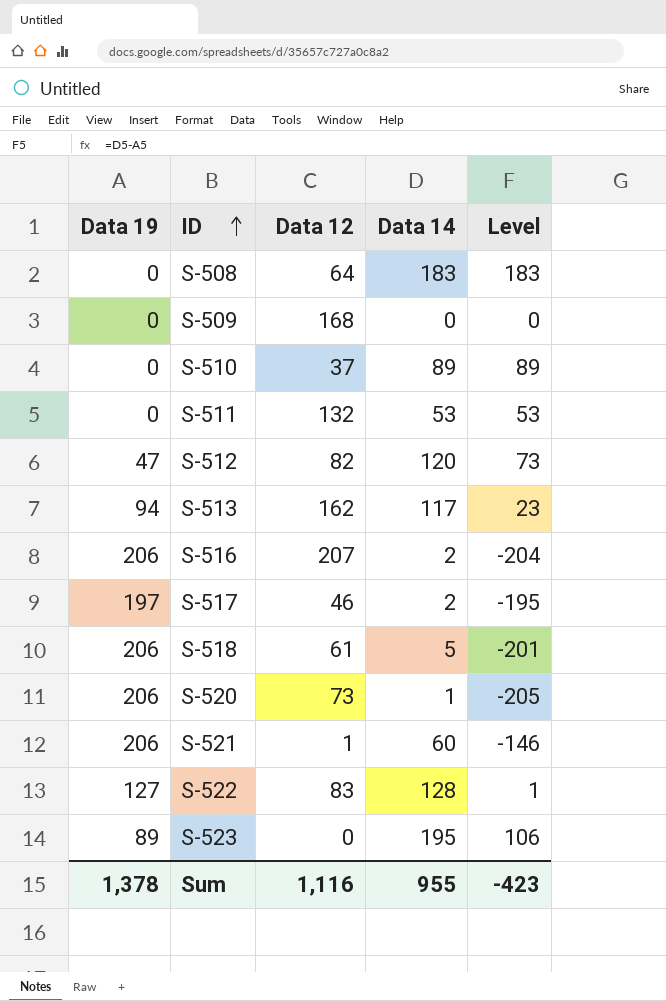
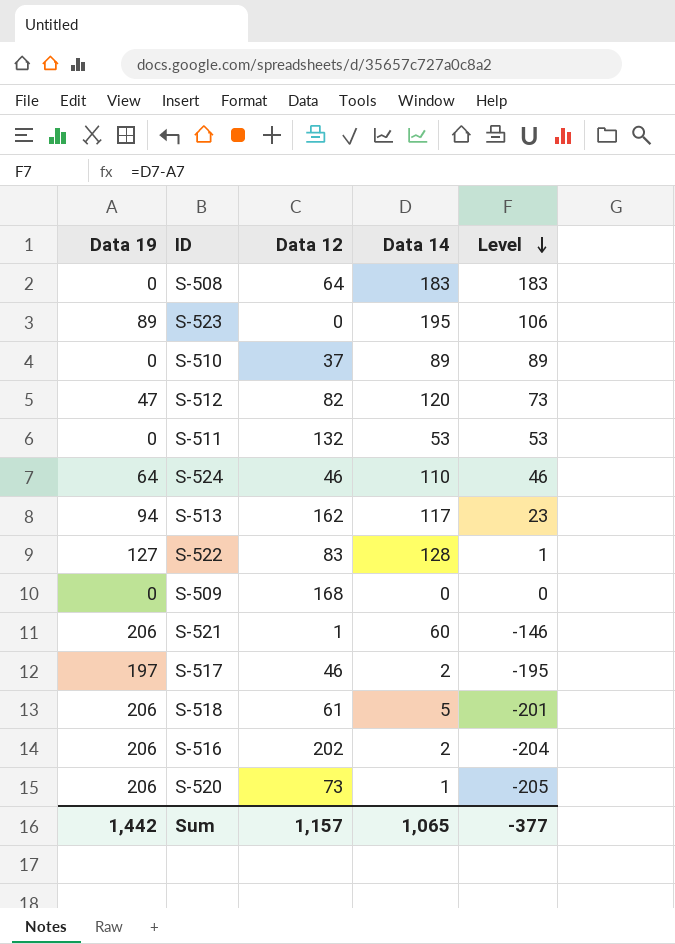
row order: ID ascending -> Level descending
row S-524: none -> 64 | 46 | 110 | 46
S-516 | Data 12: 207 -> 202
Sum | Data 19: 1,378 -> 1,442
Sum | Data 12: 1,116 -> 1,157
Sum | Data 14: 955 -> 1,065
Sum | Level: -423 -> -377

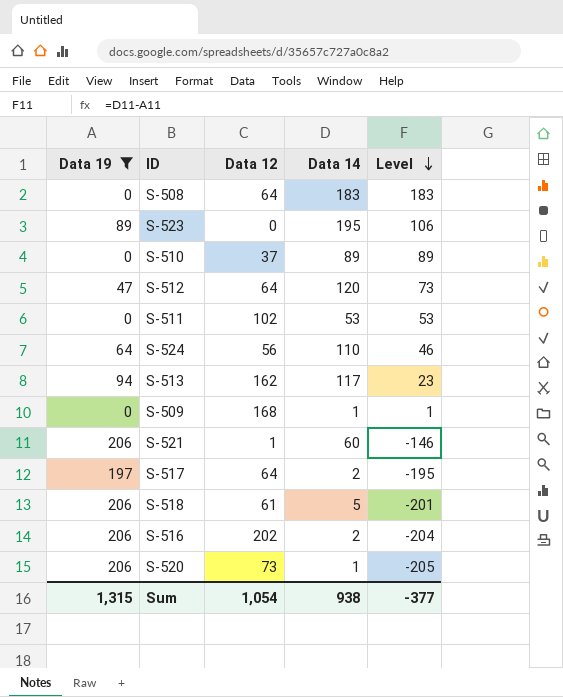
filter: none -> Data 19 != 127
S-512 | Data 12: 82 -> 64
S-511 | Data 12: 132 -> 102
S-524 | Data 12: 46 -> 56
S-509 | Data 14: 0 -> 1
S-509 | Level: 0 -> 1
S-517 | Data 12: 46 -> 64
Sum | Data 19: 1,442 -> 1,315
Sum | Data 12: 1,157 -> 1,054
Sum | Data 14: 1,065 -> 938

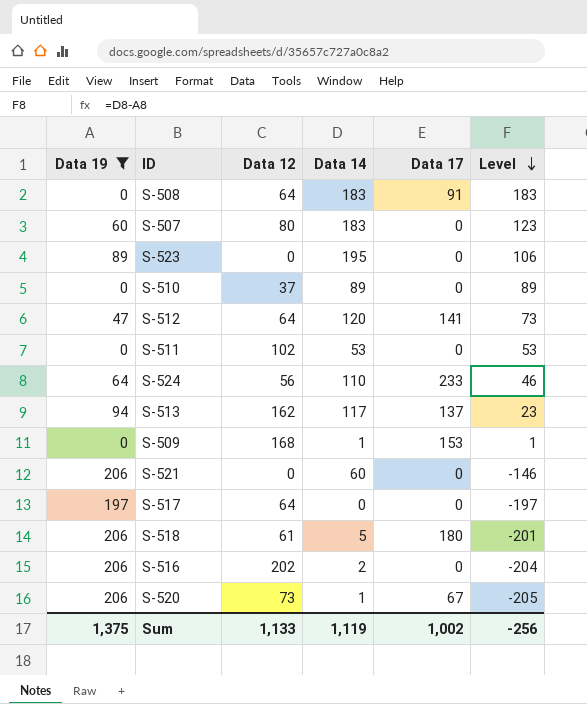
column Data 17 | position: none -> 5
row S-507: none -> 60 | 80 | 183 | 0 | 123
S-521 | Data 12: 1 -> 0
S-517 | Data 14: 2 -> 0
S-517 | Level: -195 -> -197
Sum | Data 19: 1,315 -> 1,375
Sum | Data 12: 1,054 -> 1,133
Sum | Data 14: 938 -> 1,119
Sum | Level: -377 -> -256

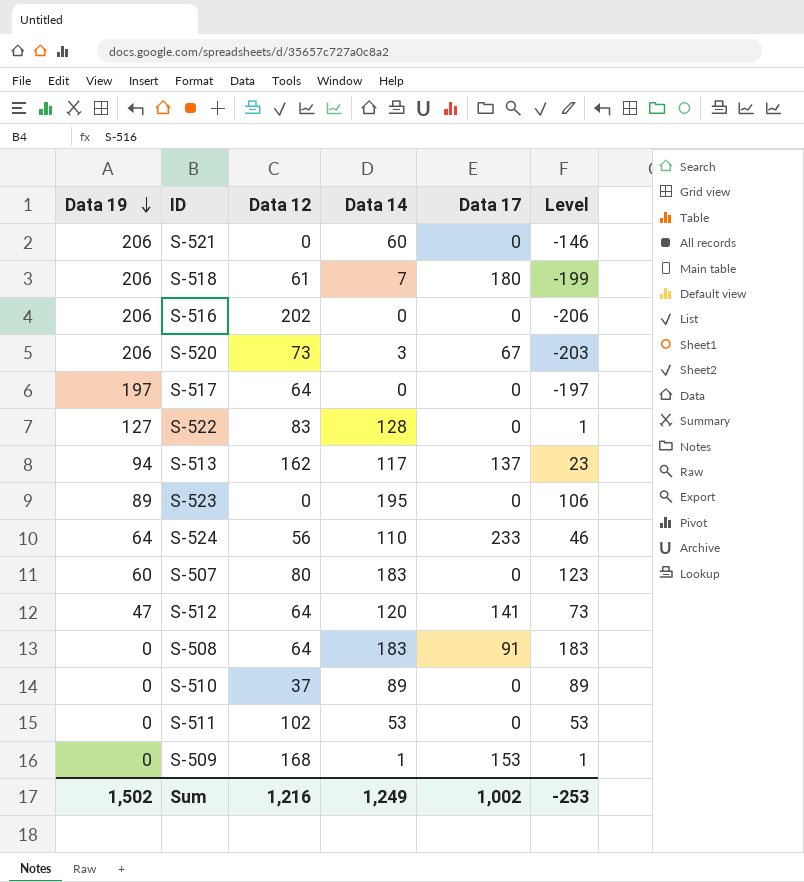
filter: Data 19 != 127 -> none
row order: Level descending -> Data 19 descending
S-518 | Data 14: 5 -> 7
S-518 | Level: -201 -> -199
S-516 | Data 14: 2 -> 0
S-516 | Level: -204 -> -206
S-520 | Data 14: 1 -> 3
S-520 | Level: -205 -> -203
Sum | Data 19: 1,375 -> 1,502
Sum | Data 12: 1,133 -> 1,216
Sum | Data 14: 1,119 -> 1,249
Sum | Level: -256 -> -253

